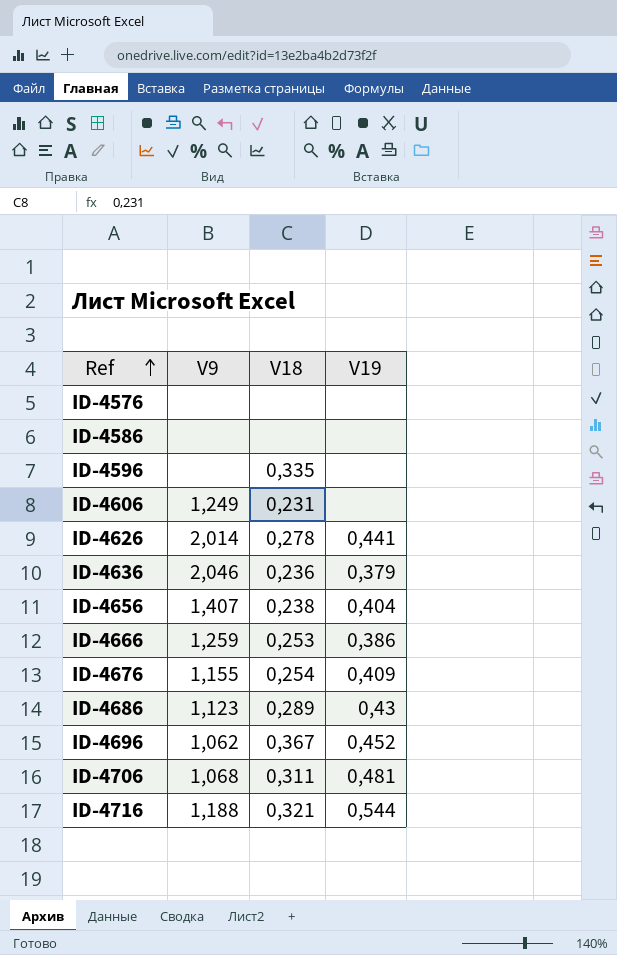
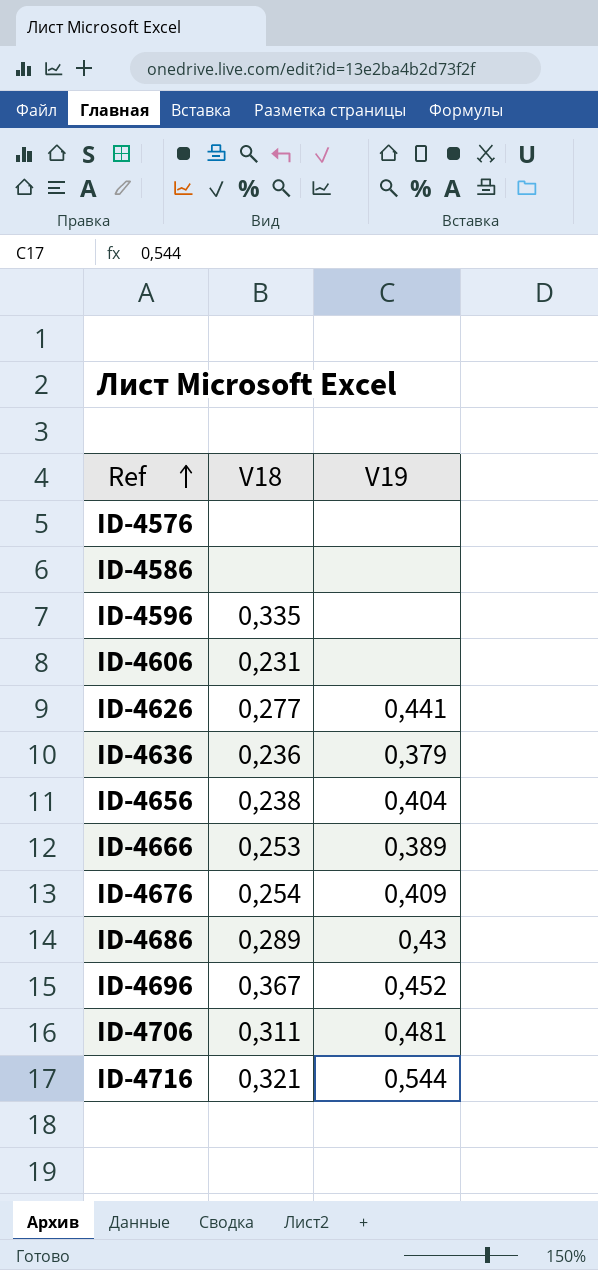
column V9 | position: 2 -> none
ID-4626 | V18: 0,278 -> 0,277
ID-4666 | V19: 0,386 -> 0,389

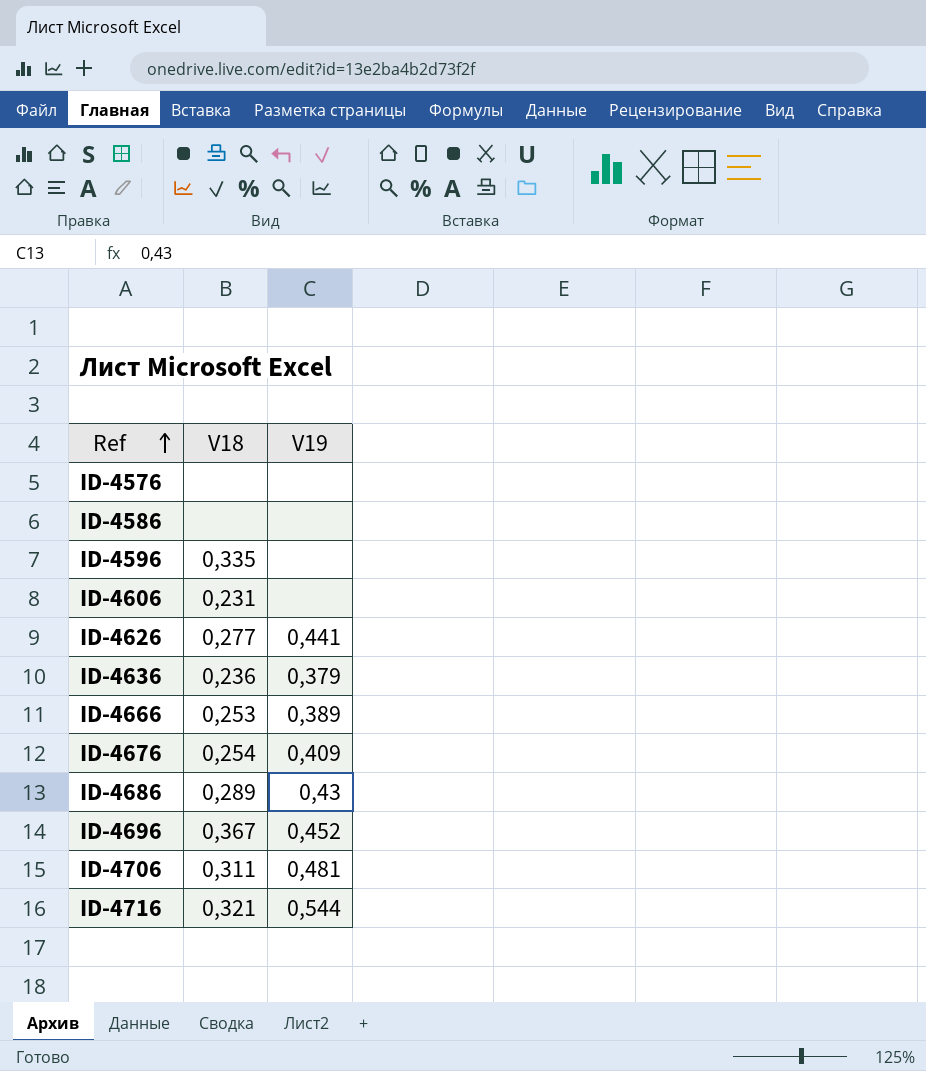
row ID-4656: 0,238 | 0,404 -> none

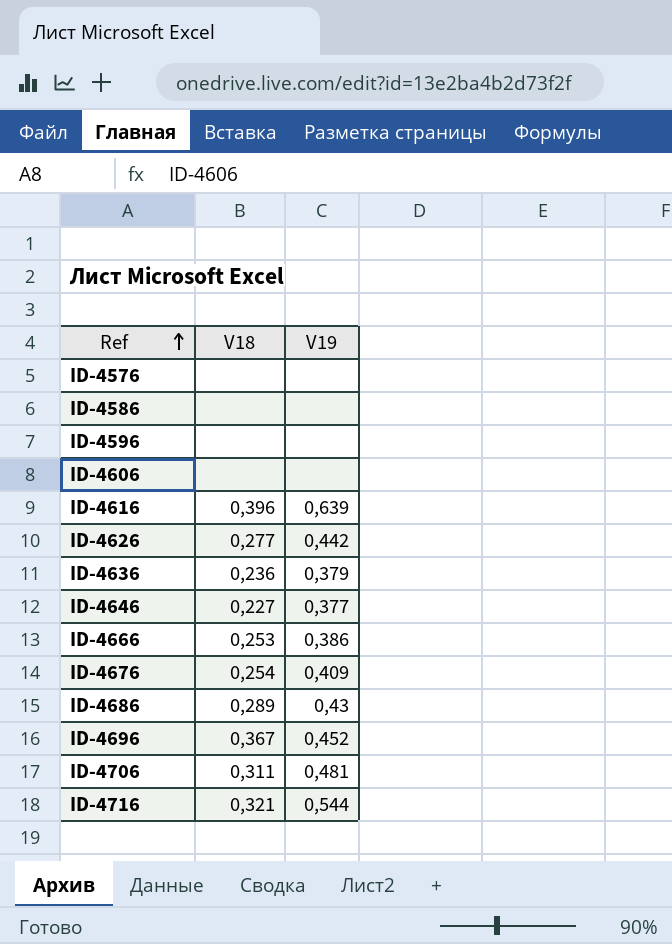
ID-4596 | V18: 0,335 -> none
ID-4606 | V18: 0,231 -> none
row ID-4616: none -> 0,396 | 0,639
ID-4626 | V19: 0,441 -> 0,442
row ID-4646: none -> 0,227 | 0,377
ID-4666 | V19: 0,389 -> 0,386

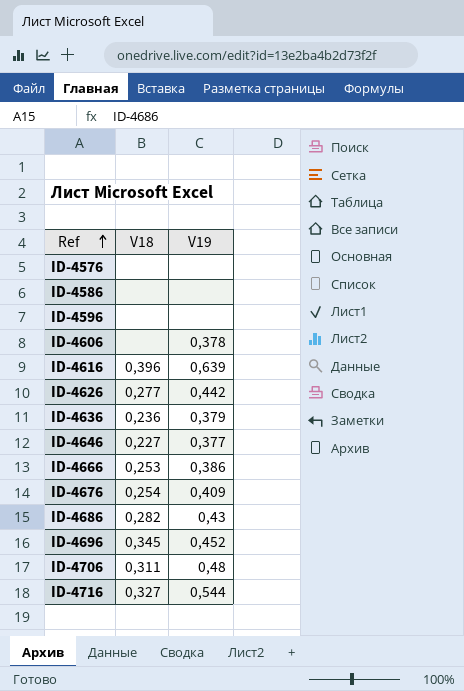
ID-4606 | V19: none -> 0,378
ID-4686 | V18: 0,289 -> 0,282
ID-4696 | V18: 0,367 -> 0,345
ID-4706 | V19: 0,481 -> 0,48
ID-4716 | V18: 0,321 -> 0,327

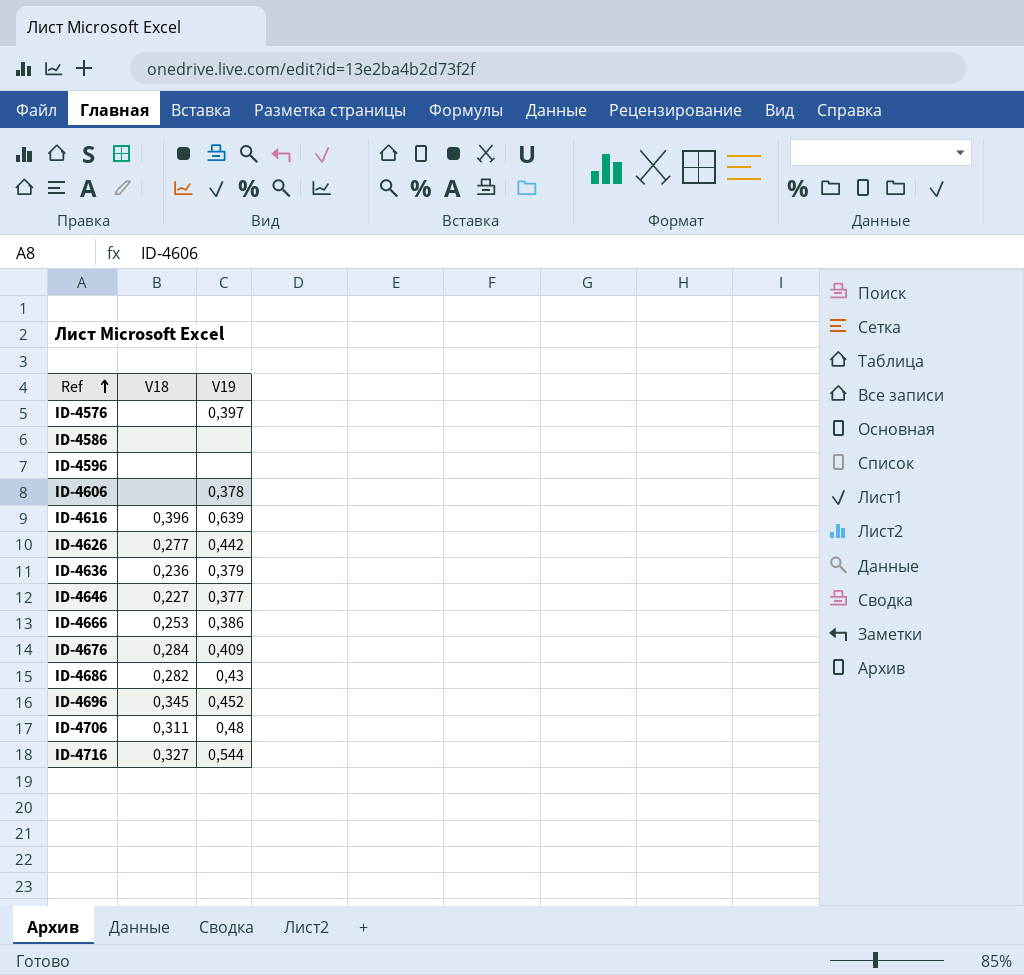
ID-4576 | V19: none -> 0,397
ID-4676 | V18: 0,254 -> 0,284

